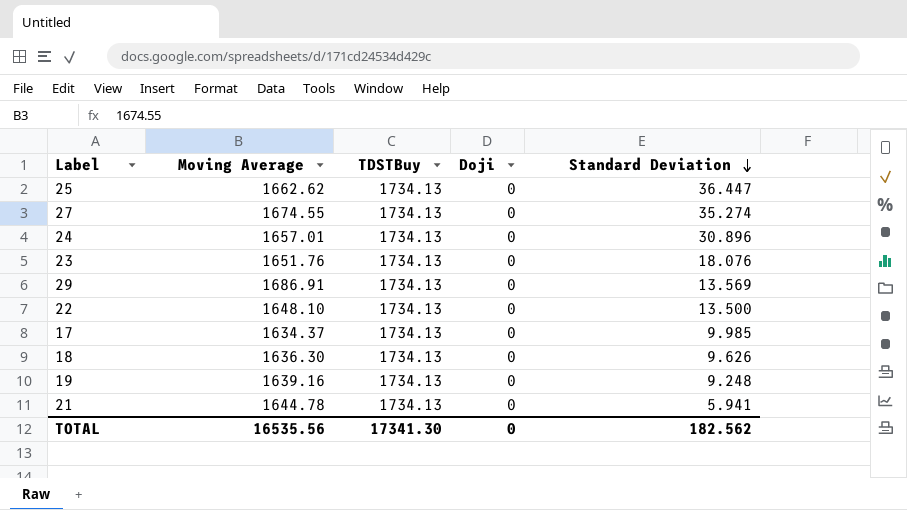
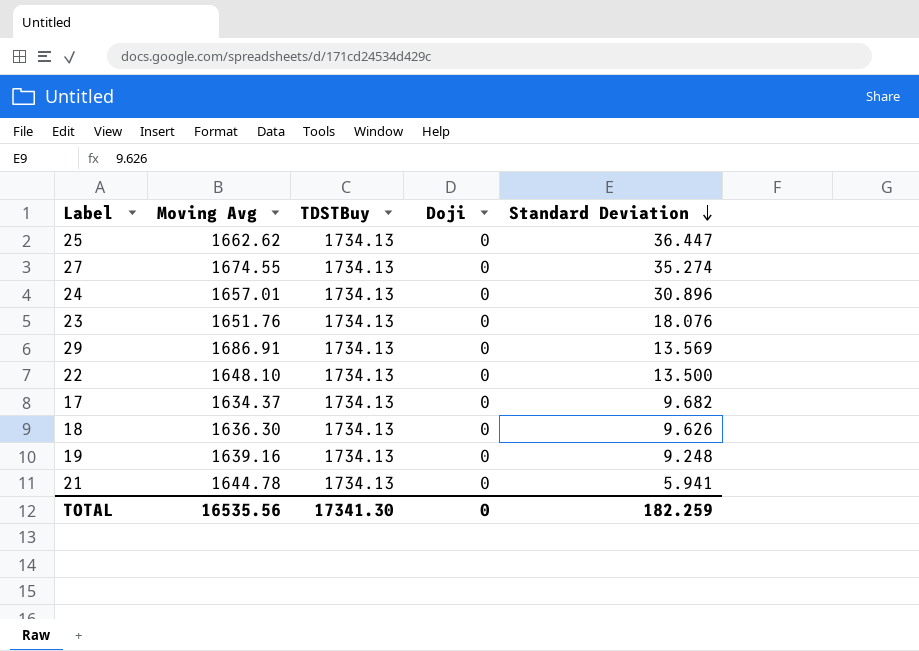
column name: Moving Average -> Moving Avg
17 | Standard Deviation: 9.985 -> 9.682
TOTAL | Standard Deviation: 182.562 -> 182.259

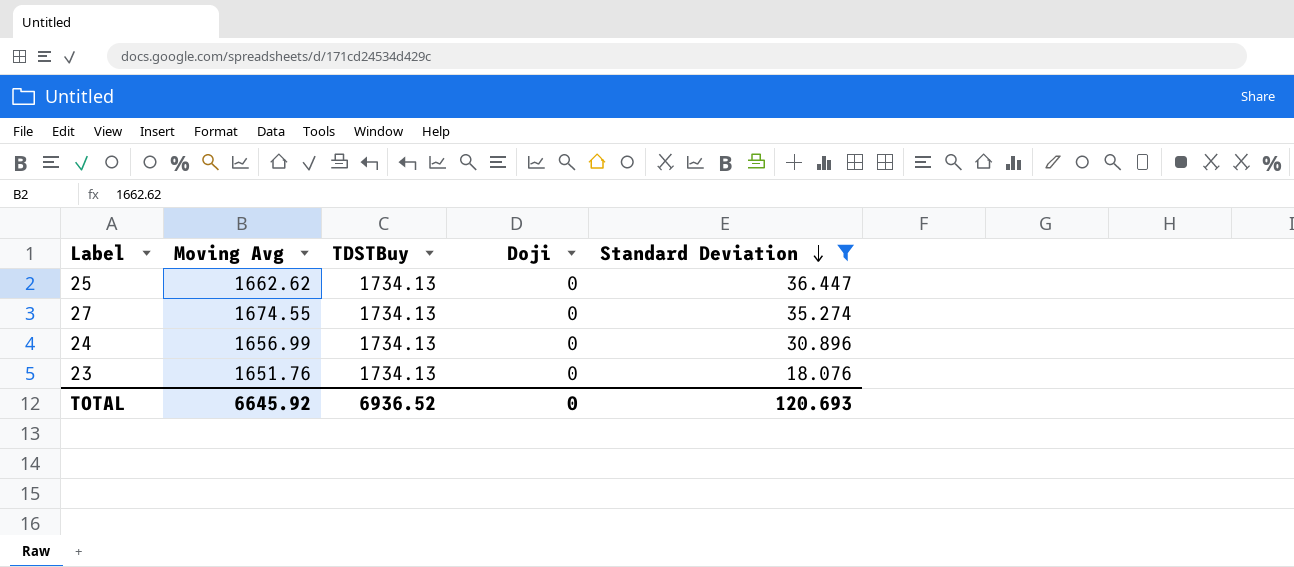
filter: none -> Standard Deviation >= 18.076
24 | Moving Avg: 1657.01 -> 1656.99
TOTAL | Moving Avg: 16535.56 -> 6645.92
TOTAL | TDSTBuy: 17341.30 -> 6936.52
TOTAL | Standard Deviation: 182.259 -> 120.693

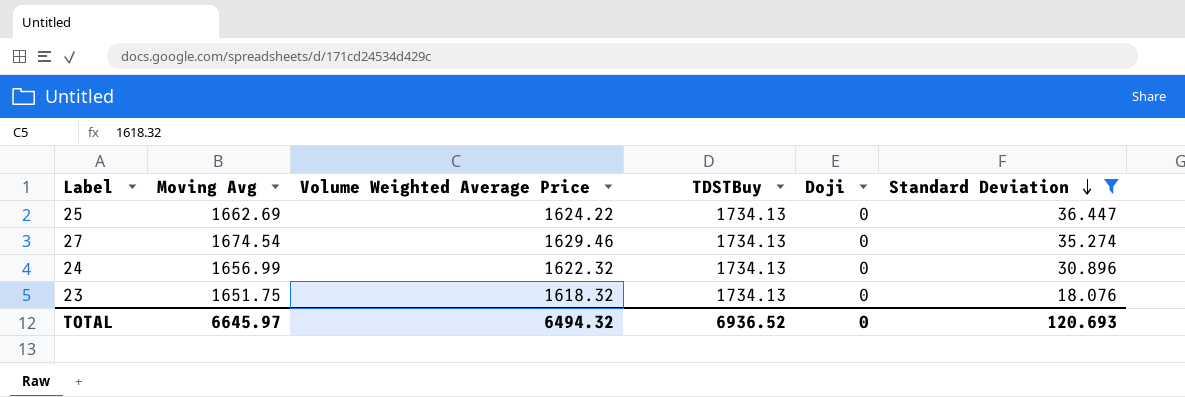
column Volume Weighted Average Price | position: none -> 3
25 | Moving Avg: 1662.62 -> 1662.69
27 | Moving Avg: 1674.55 -> 1674.54
23 | Moving Avg: 1651.76 -> 1651.75
TOTAL | Moving Avg: 6645.92 -> 6645.97

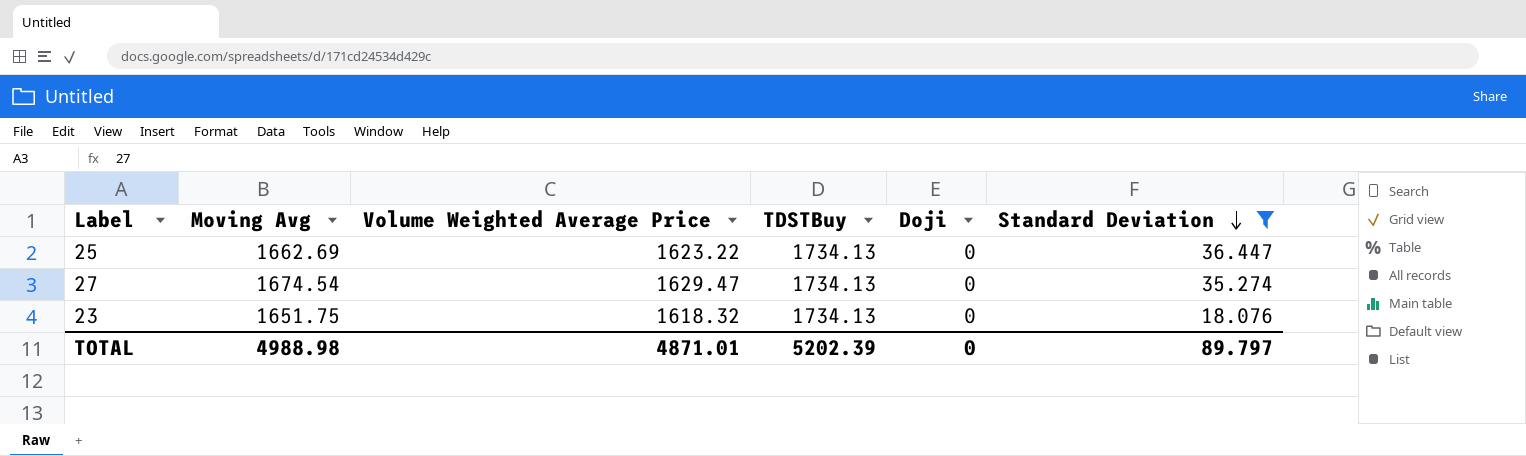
row 24: 1656.99 | 1622.32 | 1734.13 | 0 | 30.896 -> none
25 | Volume Weighted Average Price: 1624.22 -> 1623.22
27 | Volume Weighted Average Price: 1629.46 -> 1629.47
TOTAL | Moving Avg: 6645.97 -> 4988.98
TOTAL | Volume Weighted Average Price: 6494.32 -> 4871.01
TOTAL | TDSTBuy: 6936.52 -> 5202.39
TOTAL | Standard Deviation: 120.693 -> 89.797

